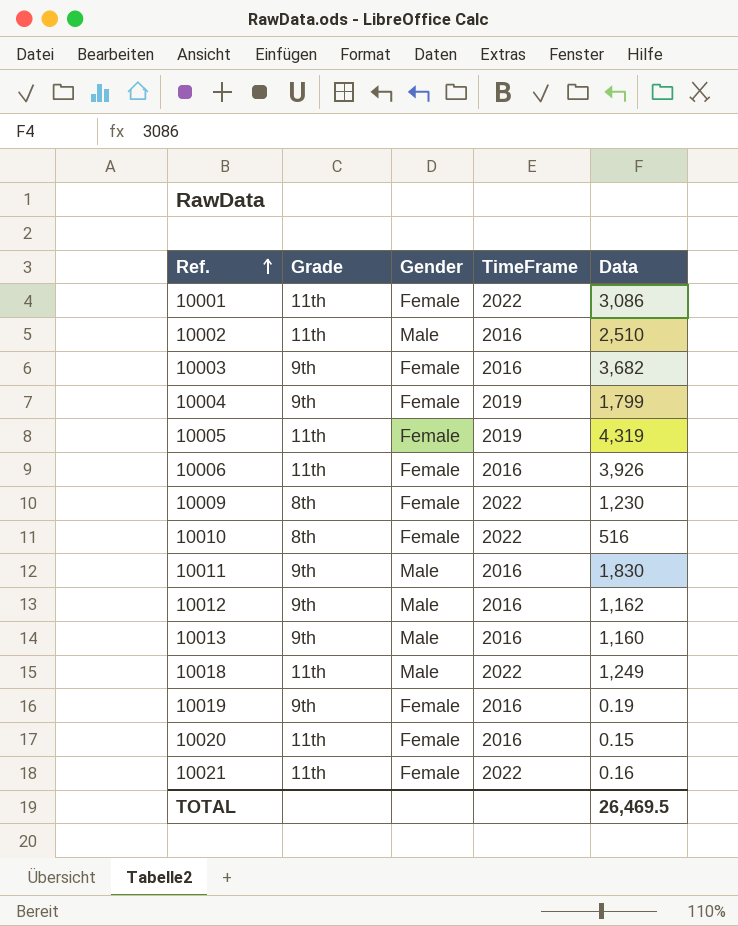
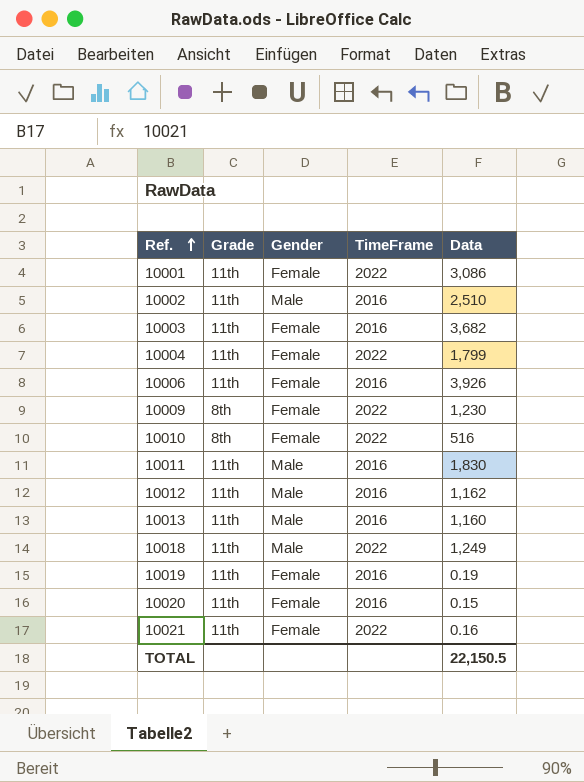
row 10005: 11th | Female | 2019 | 4,319 -> none
10003 | Grade: 9th -> 11th
10004 | Grade: 9th -> 11th
10004 | TimeFrame: 2019 -> 2022
10011 | Grade: 9th -> 11th
10012 | Grade: 9th -> 11th
10013 | Grade: 9th -> 11th
10019 | Grade: 9th -> 11th
TOTAL | Data: 26,469.5 -> 22,150.5

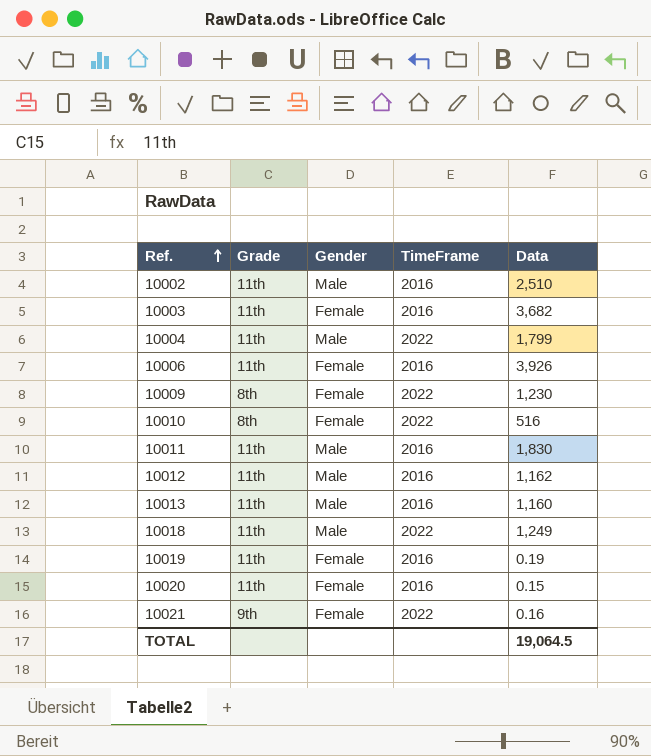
row 10001: 11th | Female | 2022 | 3,086 -> none
10004 | Gender: Female -> Male
10021 | Grade: 11th -> 9th
TOTAL | Data: 22,150.5 -> 19,064.5

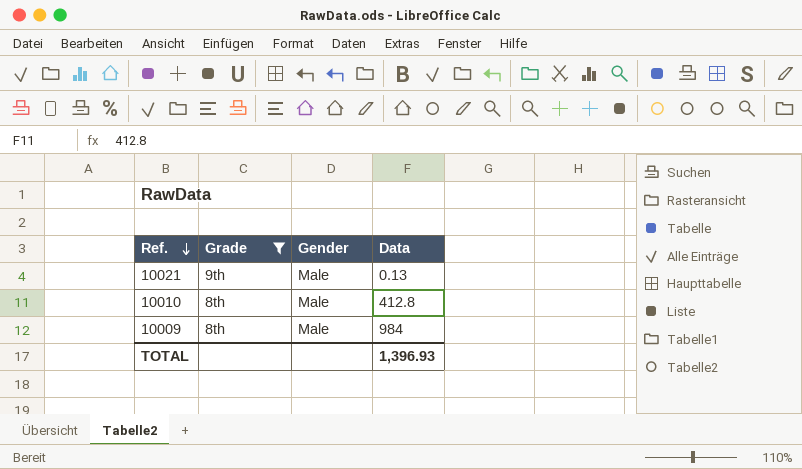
filter: none -> Grade != 11th
row order: Ref. ascending -> Ref. descending
column TimeFrame | position: 4 -> none
10021 | Gender: Female -> Male
10021 | Data: 0.16 -> 0.13
10010 | Gender: Female -> Male
10010 | Data: 516 -> 412.8
10009 | Gender: Female -> Male
10009 | Data: 1,230 -> 984
TOTAL | Data: 19,064.5 -> 1,396.93

